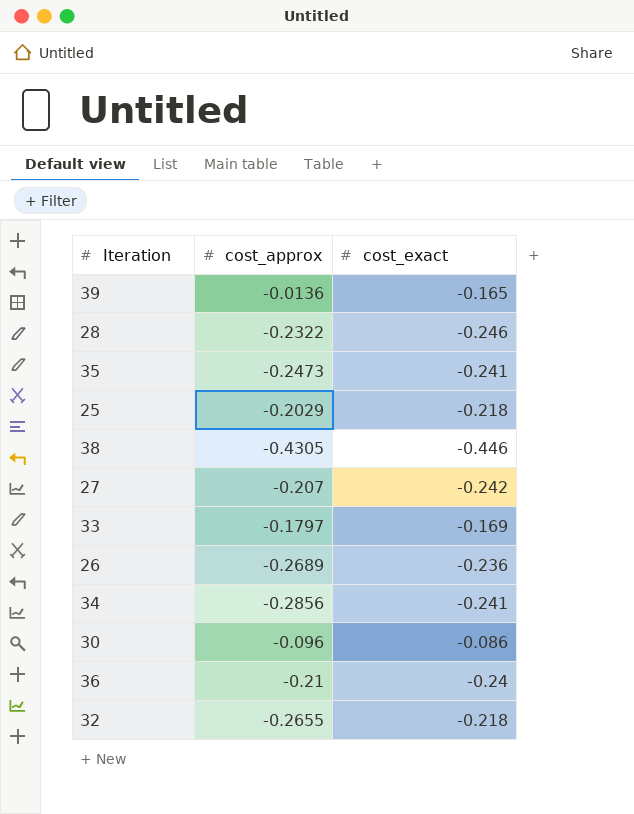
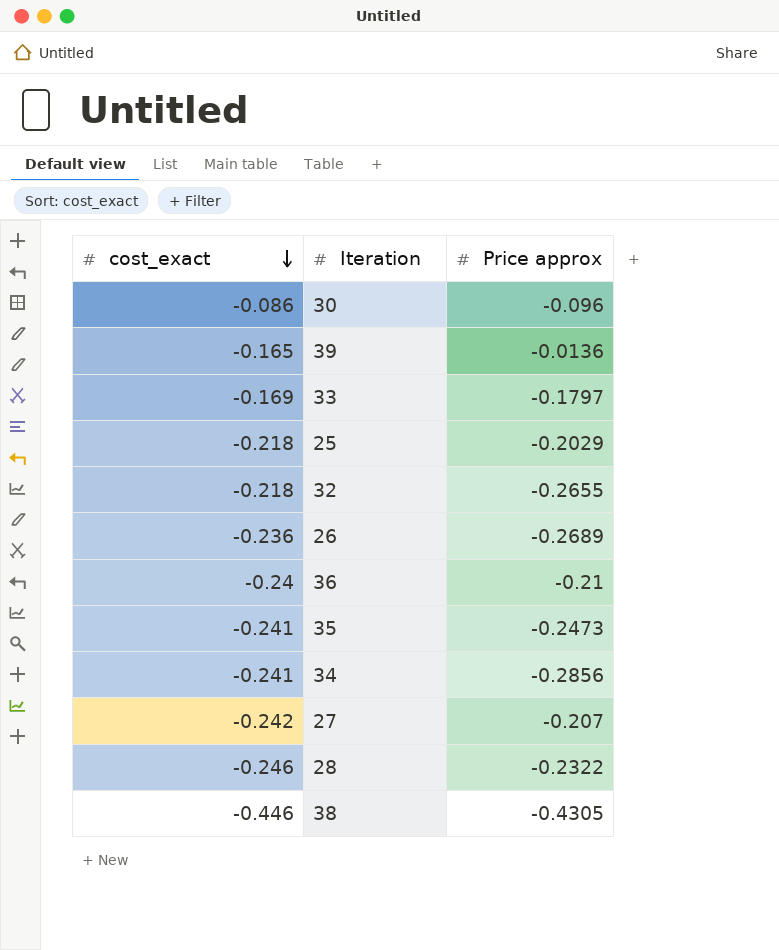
row order: none -> cost_exact descending
column cost_exact | position: 3 -> 1
column name: cost_approx -> Price approx

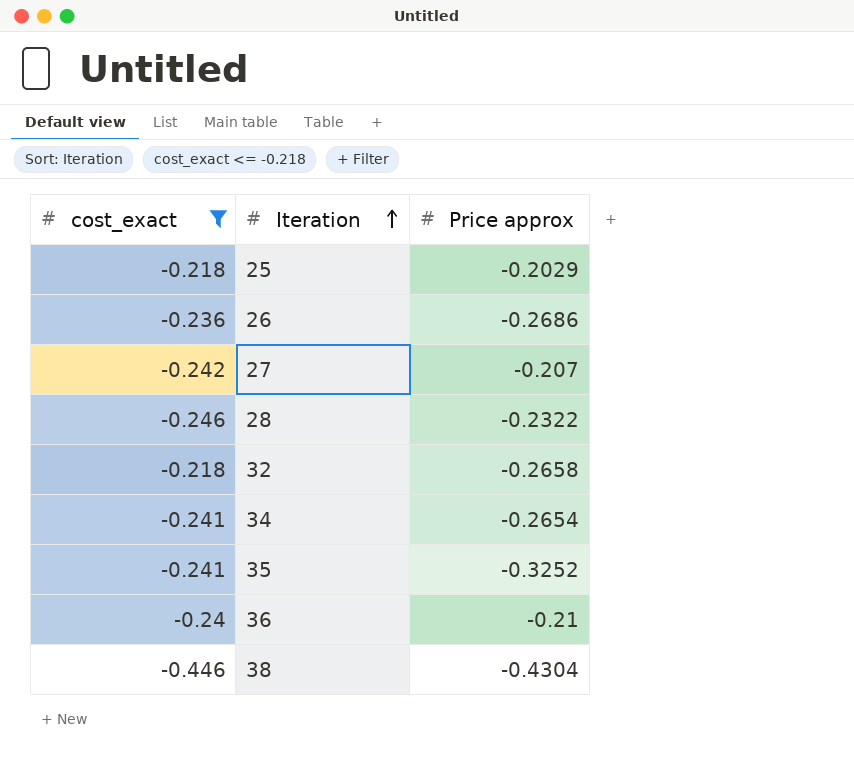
filter: none -> cost_exact <= -0.218
row order: cost_exact descending -> Iteration ascending
26 | Price approx: -0.2689 -> -0.2686
32 | Price approx: -0.2655 -> -0.2658
34 | Price approx: -0.2856 -> -0.2654
35 | Price approx: -0.2473 -> -0.3252
38 | Price approx: -0.4305 -> -0.4304

